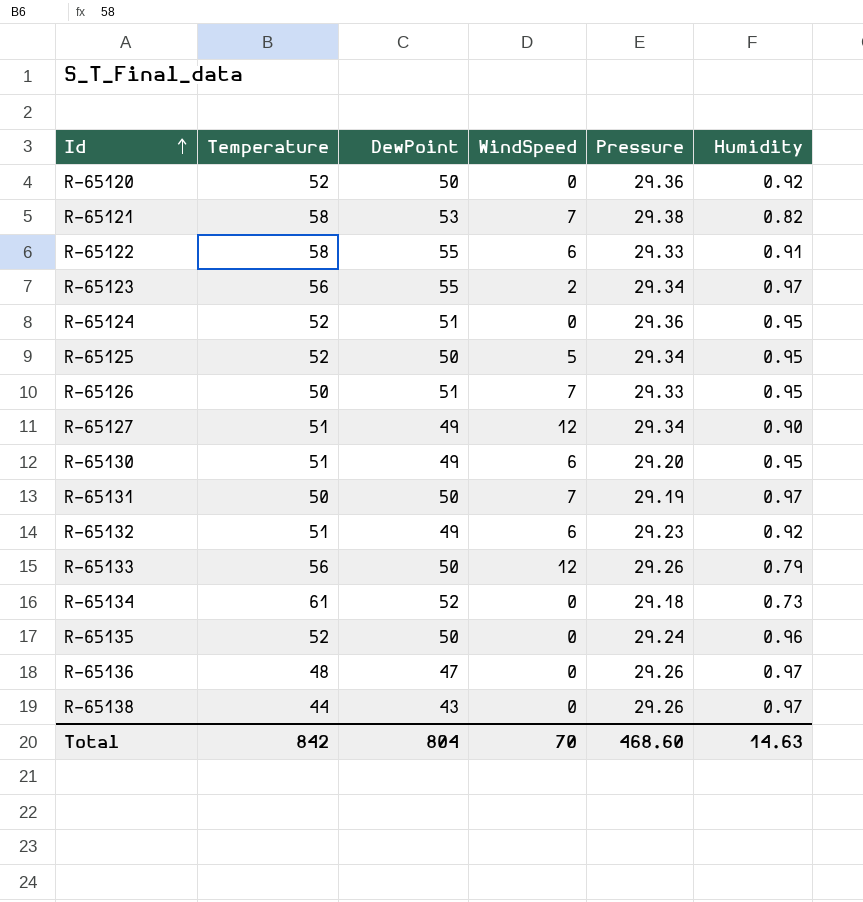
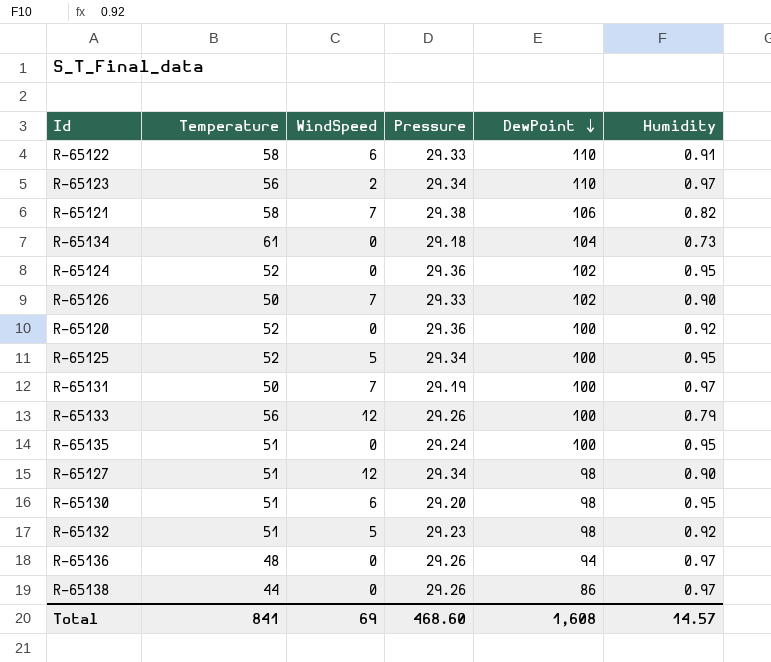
row order: Id ascending -> DewPoint descending
column DewPoint | position: 3 -> 5
R-65122 | DewPoint: 55 -> 110
R-65123 | DewPoint: 55 -> 110
R-65121 | DewPoint: 53 -> 106
R-65134 | DewPoint: 52 -> 104
R-65124 | DewPoint: 51 -> 102
R-65126 | DewPoint: 51 -> 102
R-65126 | Humidity: 0.95 -> 0.90
R-65120 | DewPoint: 50 -> 100
R-65125 | DewPoint: 50 -> 100
R-65131 | DewPoint: 50 -> 100
R-65133 | DewPoint: 50 -> 100
R-65135 | Temperature: 52 -> 51
R-65135 | DewPoint: 50 -> 100
R-65135 | Humidity: 0.96 -> 0.95
R-65127 | DewPoint: 49 -> 98
R-65130 | DewPoint: 49 -> 98
R-65132 | WindSpeed: 6 -> 5
R-65132 | DewPoint: 49 -> 98
R-65136 | DewPoint: 47 -> 94
R-65138 | DewPoint: 43 -> 86
Total | Temperature: 842 -> 841
Total | WindSpeed: 70 -> 69
Total | DewPoint: 804 -> 1,608
Total | Humidity: 14.63 -> 14.57

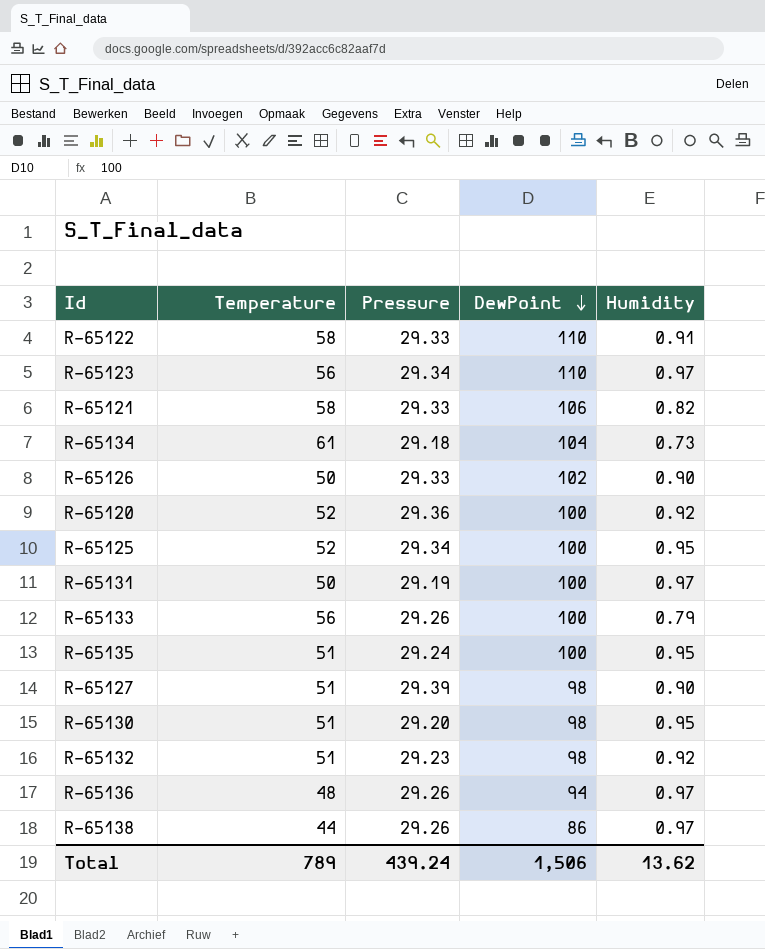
column WindSpeed | position: 3 -> none
row R-65124: 52 | 0 | 29.36 | 102 | 0.95 -> none
R-65121 | Pressure: 29.38 -> 29.33
R-65127 | Pressure: 29.34 -> 29.39
Total | Temperature: 841 -> 789
Total | Pressure: 468.60 -> 439.24
Total | DewPoint: 1,608 -> 1,506
Total | Humidity: 14.57 -> 13.62

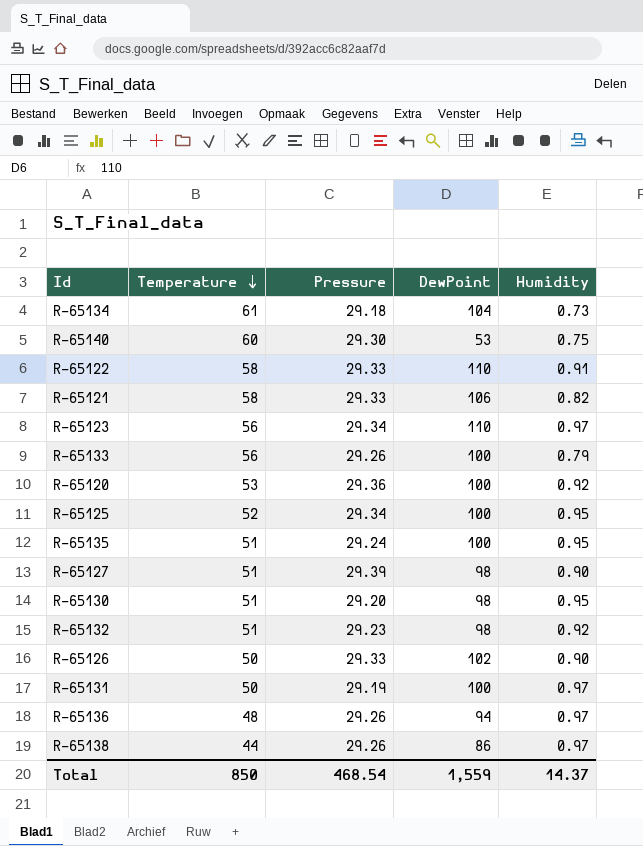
row order: DewPoint descending -> Temperature descending
row R-65140: none -> 60 | 29.30 | 53 | 0.75
R-65120 | Temperature: 52 -> 53
Total | Temperature: 789 -> 850
Total | Pressure: 439.24 -> 468.54
Total | DewPoint: 1,506 -> 1,559
Total | Humidity: 13.62 -> 14.37

